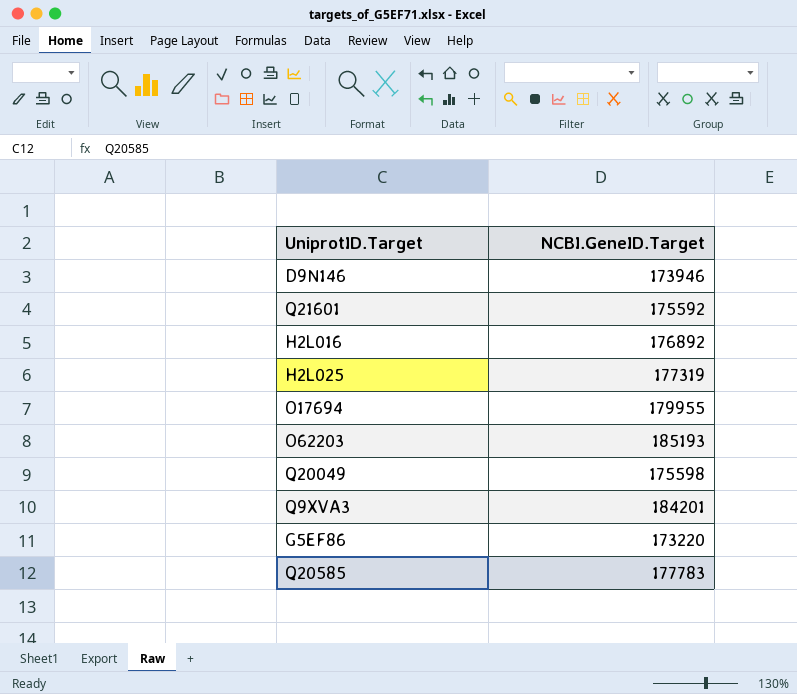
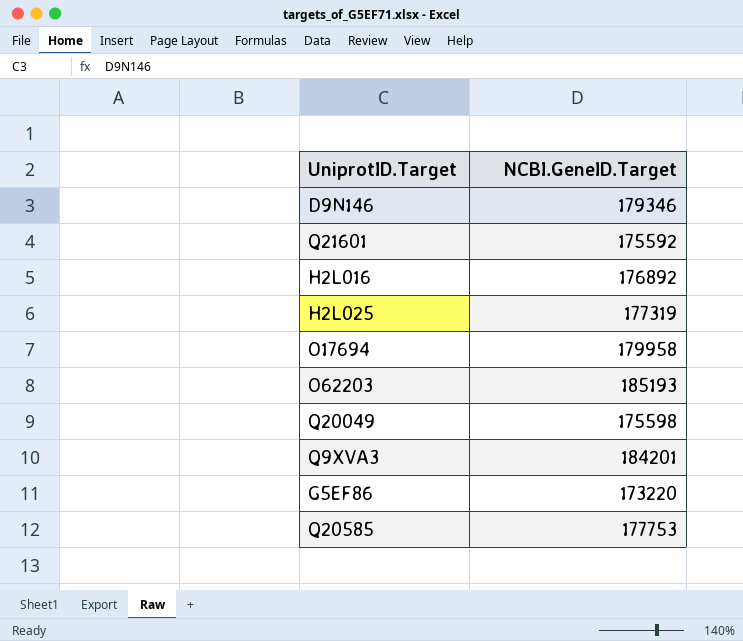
D9N146 | NCBI.GeneID.Target: 173946 -> 179346
O17694 | NCBI.GeneID.Target: 179955 -> 179958
Q20585 | NCBI.GeneID.Target: 177783 -> 177753

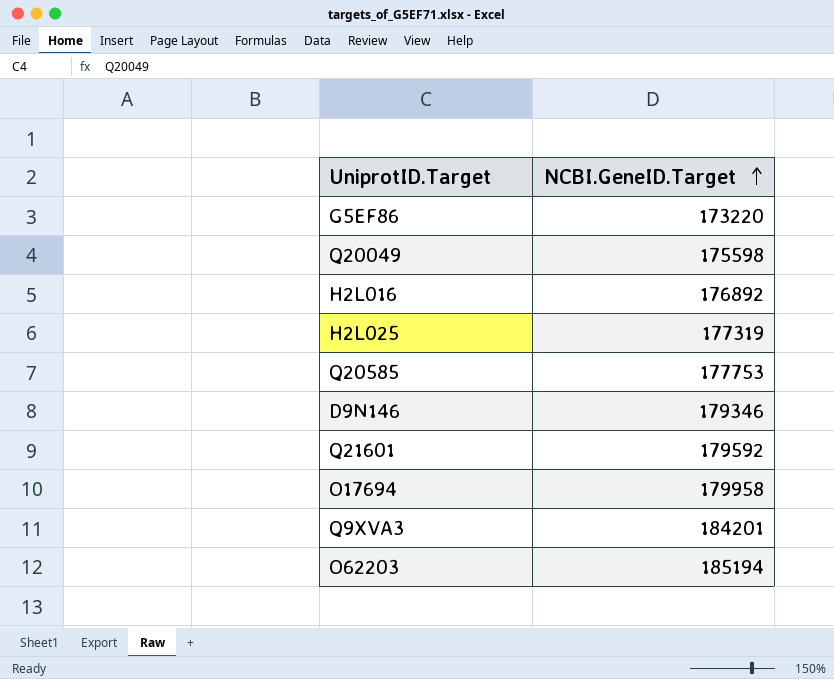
row order: none -> NCBI.GeneID.Target ascending
Q21601 | NCBI.GeneID.Target: 175592 -> 179592
O62203 | NCBI.GeneID.Target: 185193 -> 185194

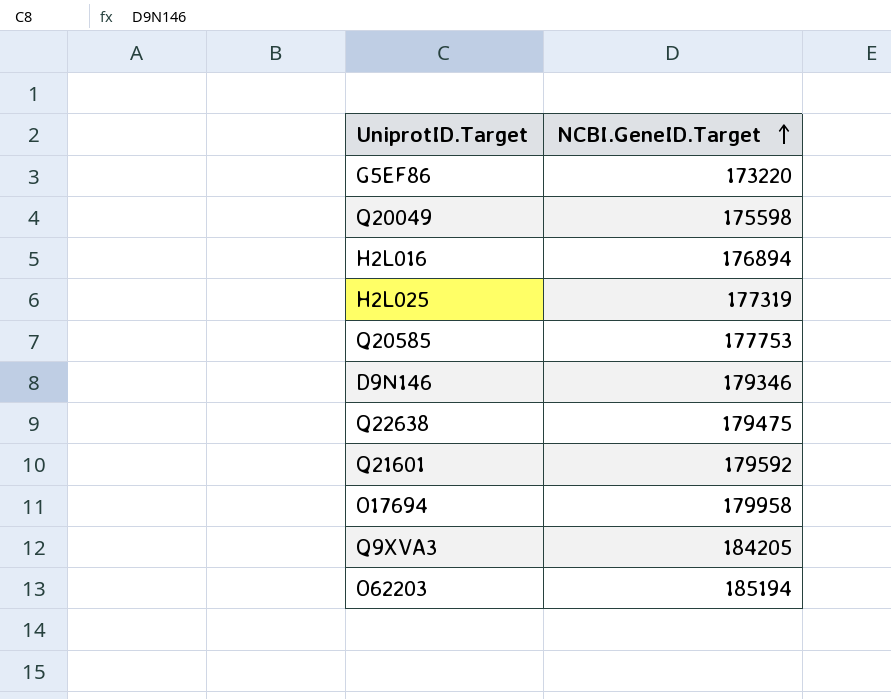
H2L016 | NCBI.GeneID.Target: 176892 -> 176894
row Q22638: none -> 179475
Q9XVA3 | NCBI.GeneID.Target: 184201 -> 184205

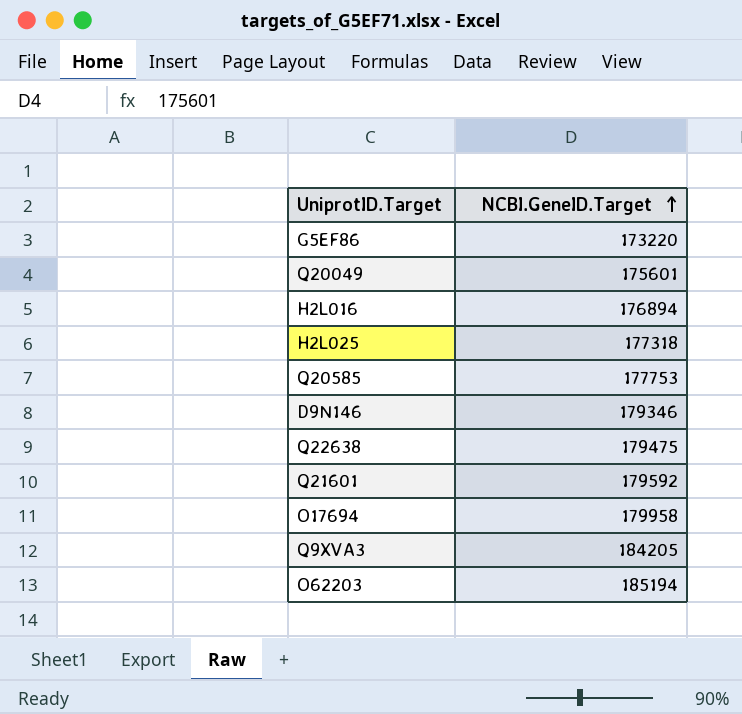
Q20049 | NCBI.GeneID.Target: 175598 -> 175601
H2L025 | NCBI.GeneID.Target: 177319 -> 177318

